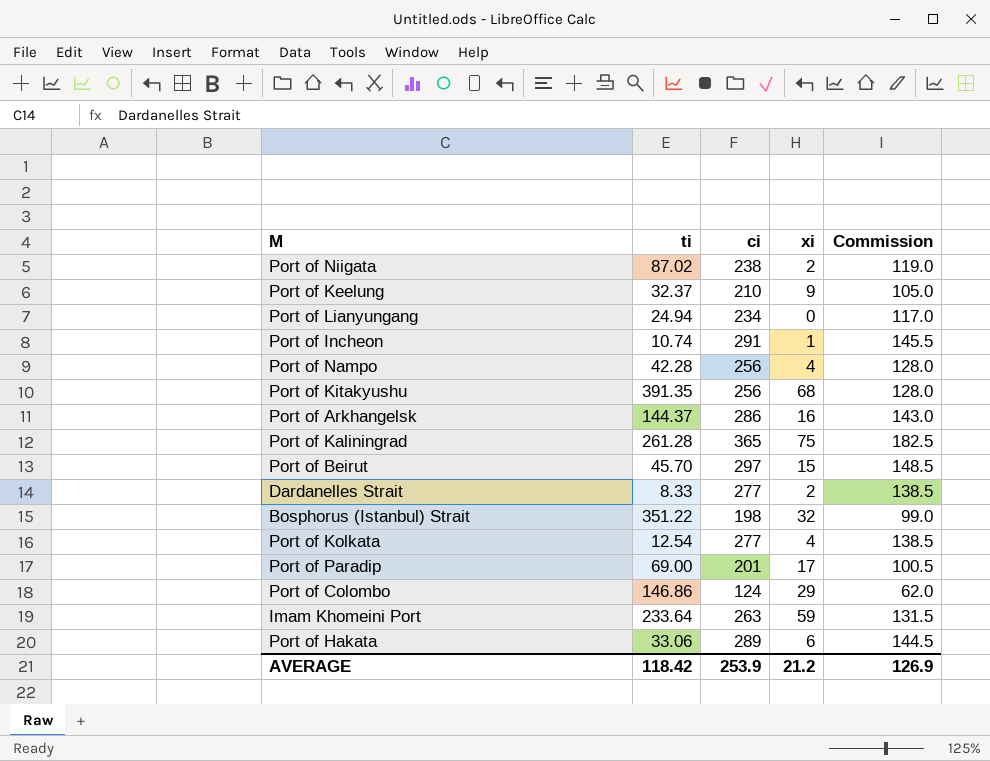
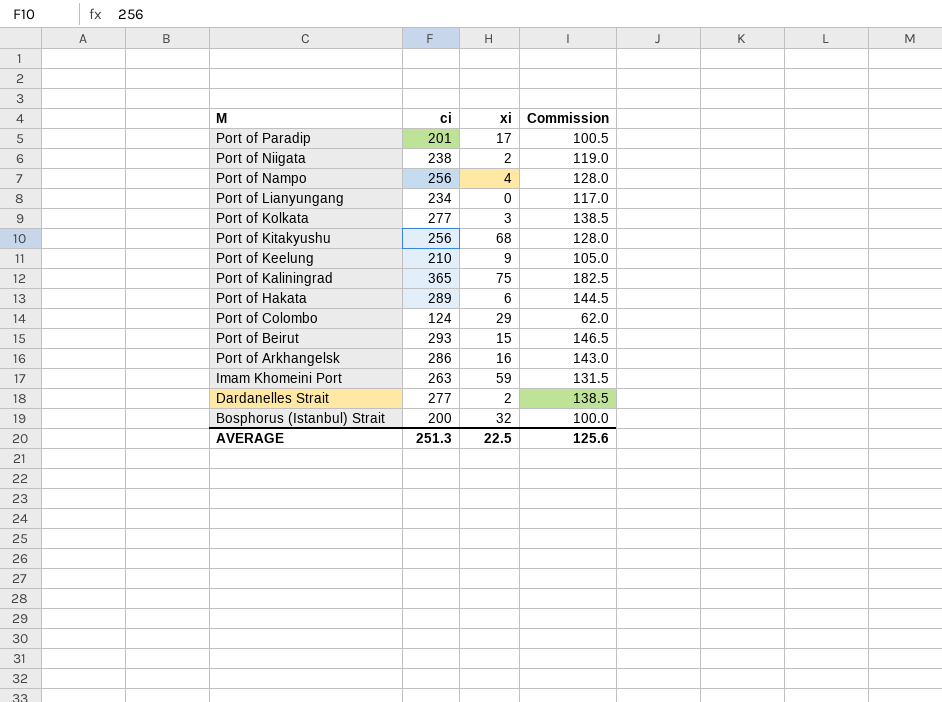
row order: none -> M descending
column ti | position: 2 -> none
row Port of Incheon: 10.74 | 291 | 1 | 145.5 -> none
Port of Kolkata | xi: 4 -> 3
Port of Beirut | ci: 297 -> 293
Port of Beirut | Commission: 148.5 -> 146.5
Bosphorus (Istanbul) Strait | ci: 198 -> 200
Bosphorus (Istanbul) Strait | Commission: 99.0 -> 100.0
AVERAGE | ci: 253.9 -> 251.3
AVERAGE | xi: 21.2 -> 22.5
AVERAGE | Commission: 126.9 -> 125.6

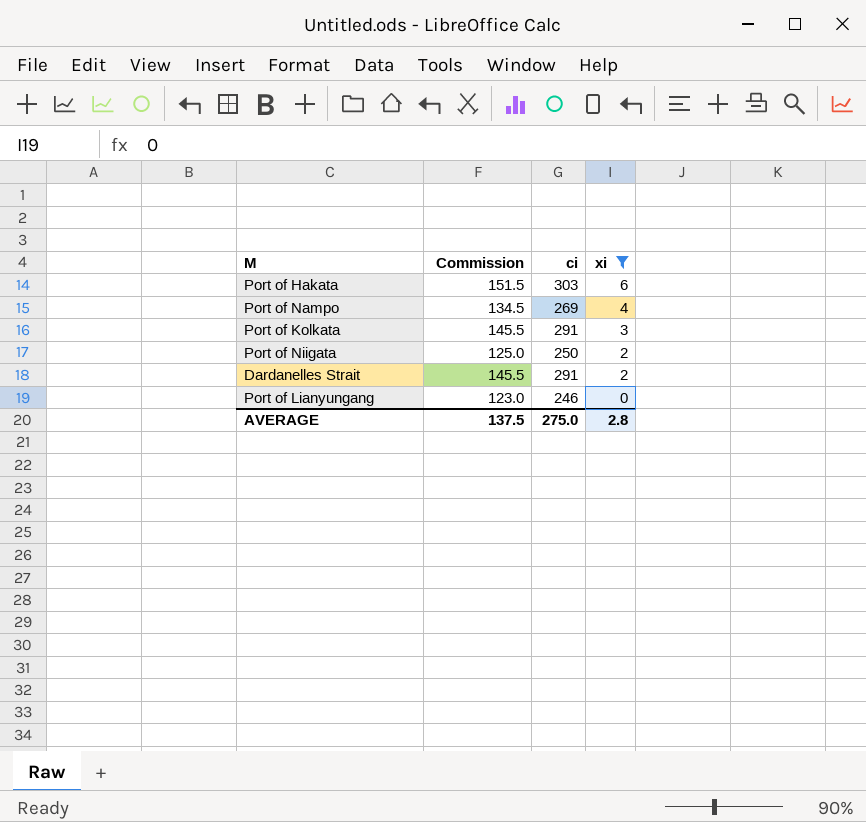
filter: none -> xi <= 6
row order: M descending -> xi descending
column Commission | position: 4 -> 2
Port of Hakata | Commission: 144.5 -> 151.5
Port of Hakata | ci: 289 -> 303
Port of Nampo | Commission: 128.0 -> 134.5
Port of Nampo | ci: 256 -> 269
Port of Kolkata | Commission: 138.5 -> 145.5
Port of Kolkata | ci: 277 -> 291
Port of Niigata | Commission: 119.0 -> 125.0
Port of Niigata | ci: 238 -> 250
Dardanelles Strait | Commission: 138.5 -> 145.5
Dardanelles Strait | ci: 277 -> 291
Port of Lianyungang | Commission: 117.0 -> 123.0
Port of Lianyungang | ci: 234 -> 246
AVERAGE | Commission: 125.6 -> 137.5
AVERAGE | ci: 251.3 -> 275.0
AVERAGE | xi: 22.5 -> 2.8

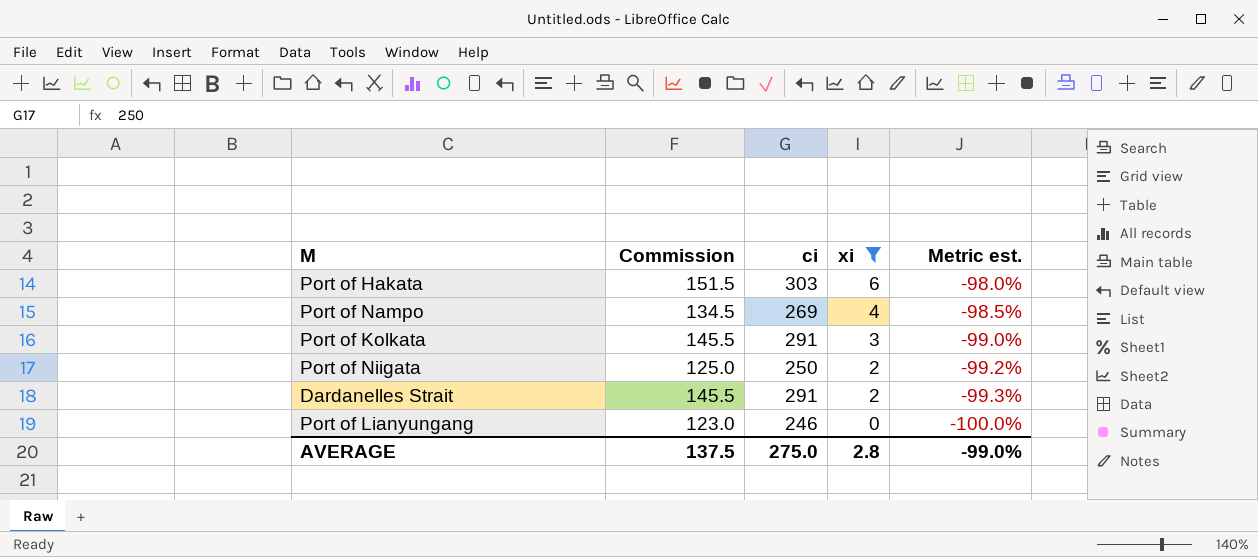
column Metric est. | formula: none -> ([xi] - [ci]) / [ci]

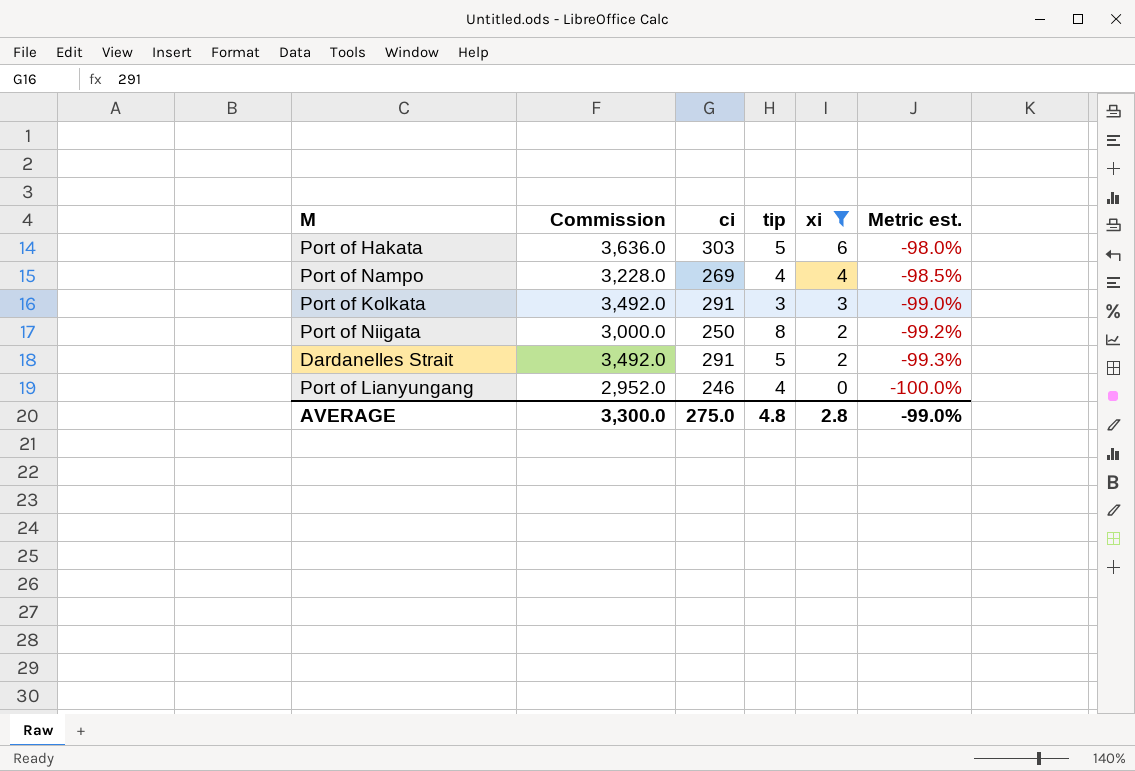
column Commission | formula: [ci] * 0.5 -> [ci] * 12
column tip | position: none -> 4
AVERAGE | Commission: 137.5 -> 3,300.0

